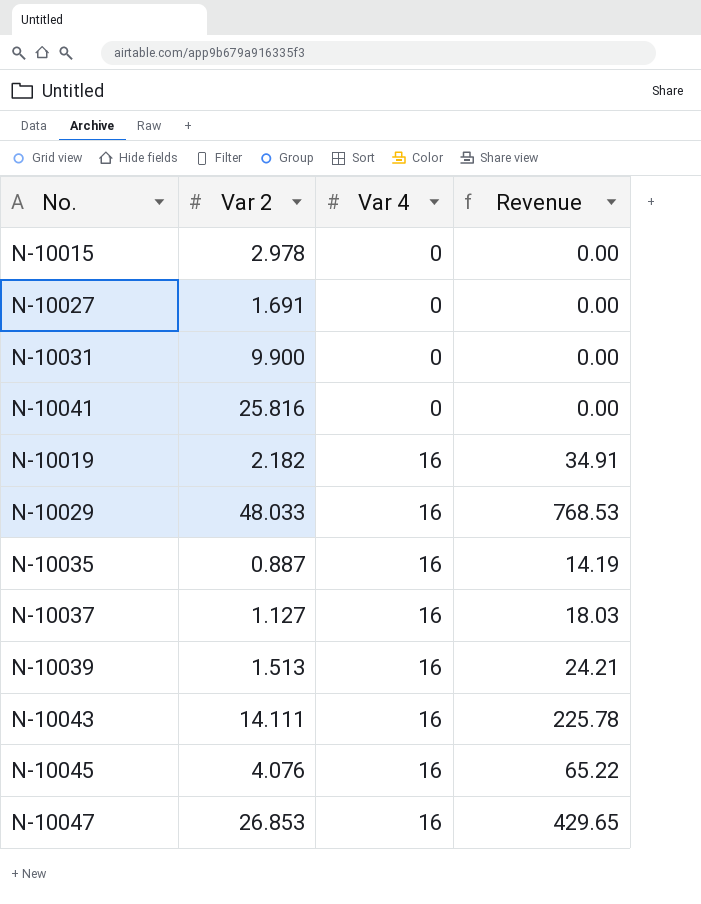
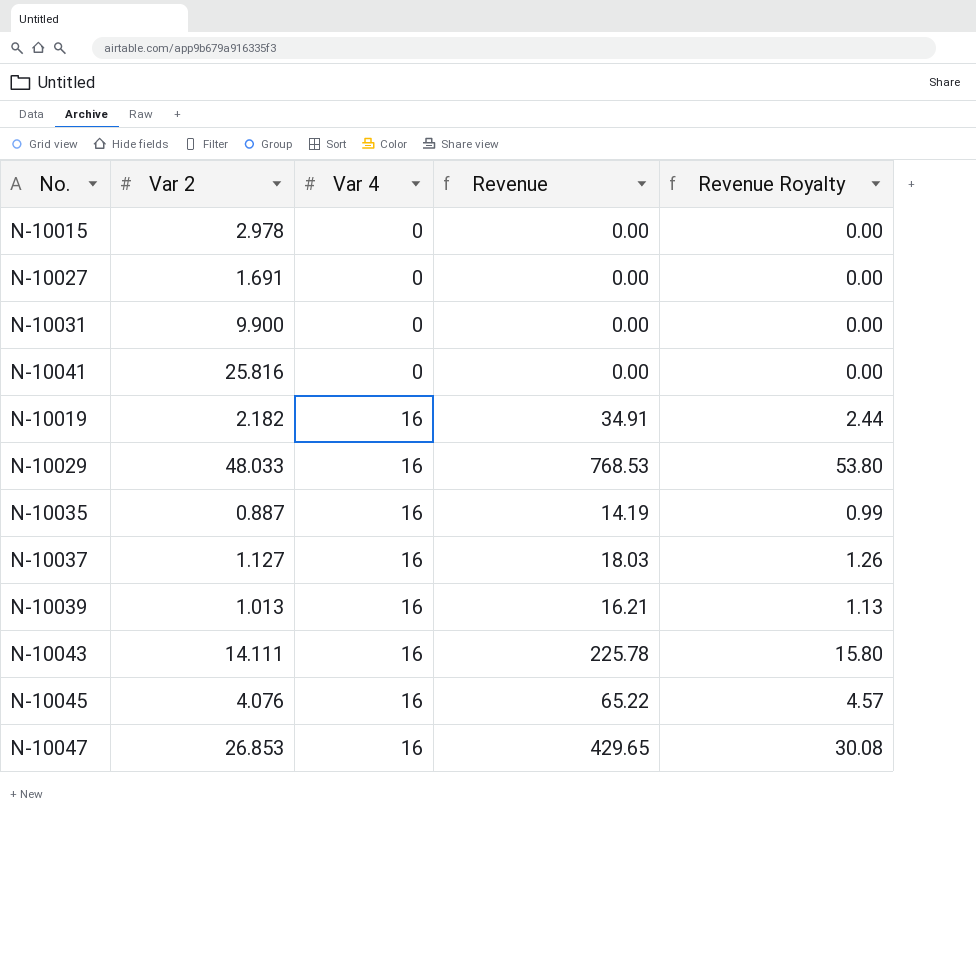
column Revenue Royalty | formula: none -> [Revenue] * 0.07
N-10039 | Var 2: 1.513 -> 1.013
N-10039 | Revenue: 24.21 -> 16.21

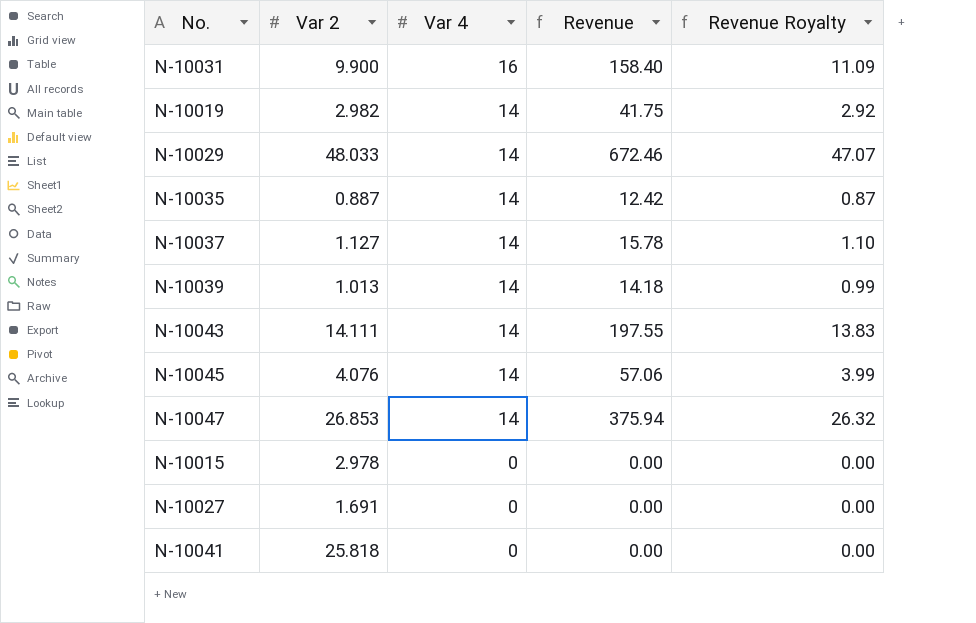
row order: Var 4 ascending -> Var 4 descending
N-10031 | Var 4: 0 -> 16
N-10031 | Revenue: 0.00 -> 158.40
N-10031 | Revenue Royalty: 0.00 -> 11.09
N-10019 | Var 2: 2.182 -> 2.982
N-10019 | Var 4: 16 -> 14
N-10019 | Revenue: 34.91 -> 41.75
N-10019 | Revenue Royalty: 2.44 -> 2.92
N-10029 | Var 4: 16 -> 14
N-10029 | Revenue: 768.53 -> 672.46
N-10029 | Revenue Royalty: 53.80 -> 47.07
N-10035 | Var 4: 16 -> 14
N-10035 | Revenue: 14.19 -> 12.42
N-10035 | Revenue Royalty: 0.99 -> 0.87
N-10037 | Var 4: 16 -> 14
N-10037 | Revenue: 18.03 -> 15.78
N-10037 | Revenue Royalty: 1.26 -> 1.10
N-10039 | Var 4: 16 -> 14
N-10039 | Revenue: 16.21 -> 14.18
N-10039 | Revenue Royalty: 1.13 -> 0.99
N-10043 | Var 4: 16 -> 14
N-10043 | Revenue: 225.78 -> 197.55
N-10043 | Revenue Royalty: 15.80 -> 13.83
N-10045 | Var 4: 16 -> 14
N-10045 | Revenue: 65.22 -> 57.06
N-10045 | Revenue Royalty: 4.57 -> 3.99
N-10047 | Var 4: 16 -> 14
N-10047 | Revenue: 429.65 -> 375.94
N-10047 | Revenue Royalty: 30.08 -> 26.32
N-10041 | Var 2: 25.816 -> 25.818

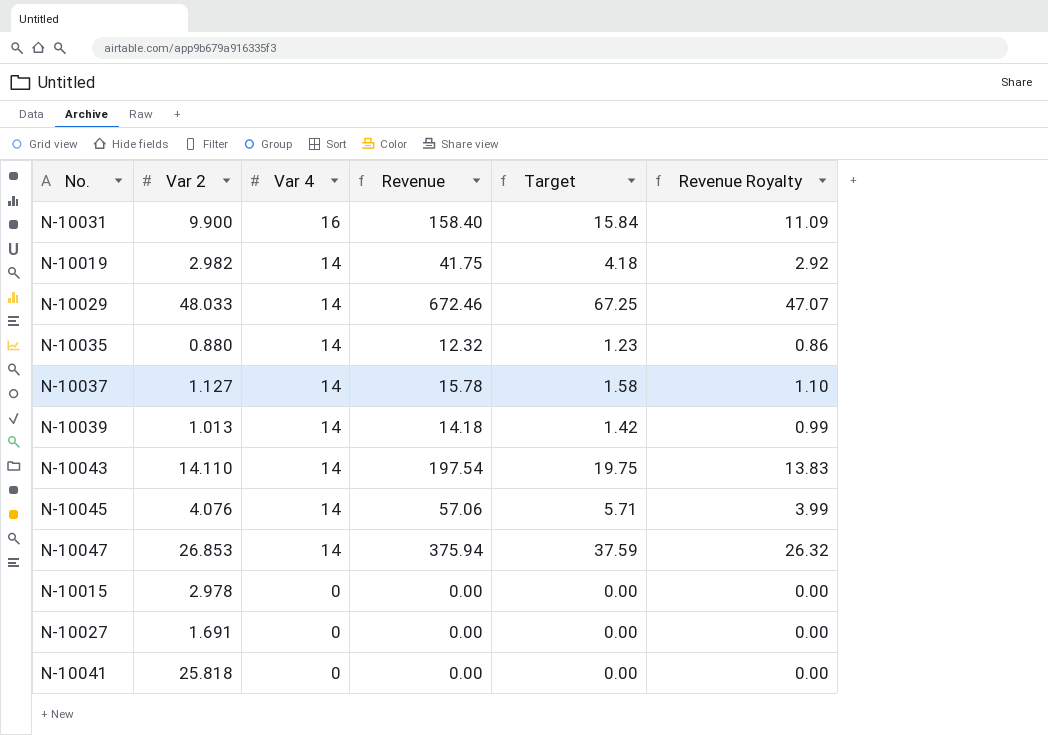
column Target | formula: none -> [Revenue] * 0.1
N-10035 | Var 2: 0.887 -> 0.880
N-10035 | Revenue: 12.42 -> 12.32
N-10035 | Revenue Royalty: 0.87 -> 0.86
N-10043 | Var 2: 14.111 -> 14.110
N-10043 | Revenue: 197.55 -> 197.54

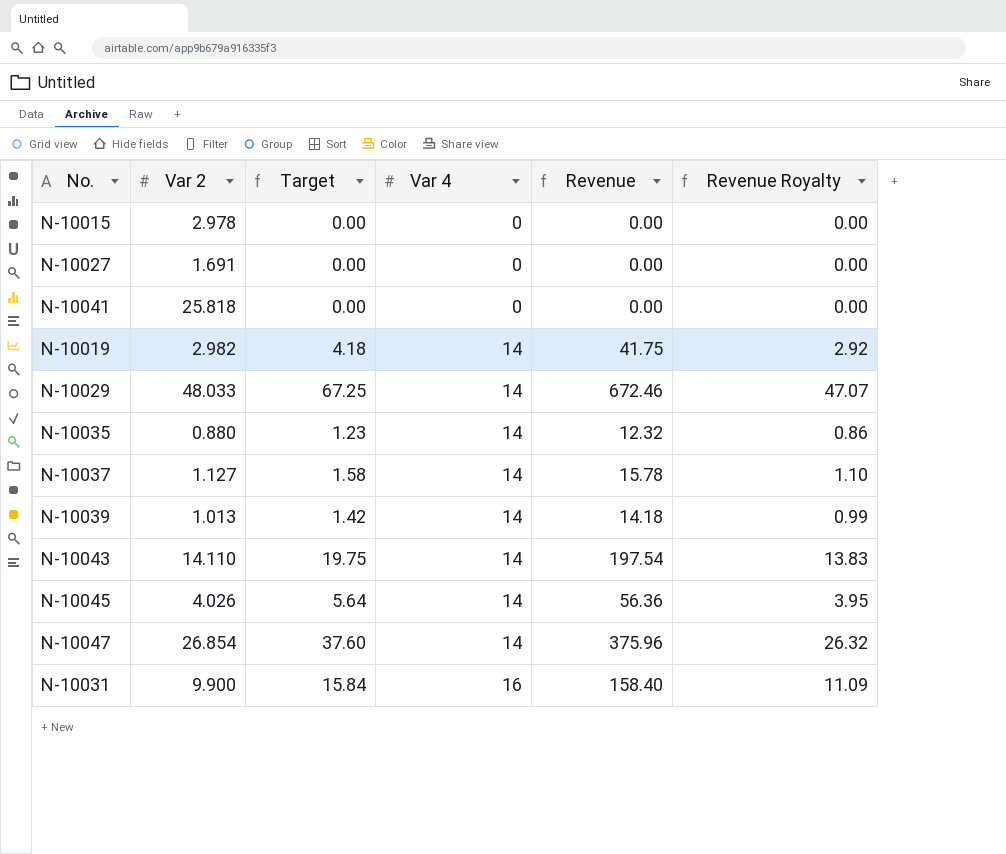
row order: Var 4 descending -> Var 4 ascending
column Target | position: 5 -> 3
N-10045 | Var 2: 4.076 -> 4.026
N-10045 | Target: 5.71 -> 5.64
N-10045 | Revenue: 57.06 -> 56.36
N-10045 | Revenue Royalty: 3.99 -> 3.95
N-10047 | Var 2: 26.853 -> 26.854
N-10047 | Target: 37.59 -> 37.60
N-10047 | Revenue: 375.94 -> 375.96

